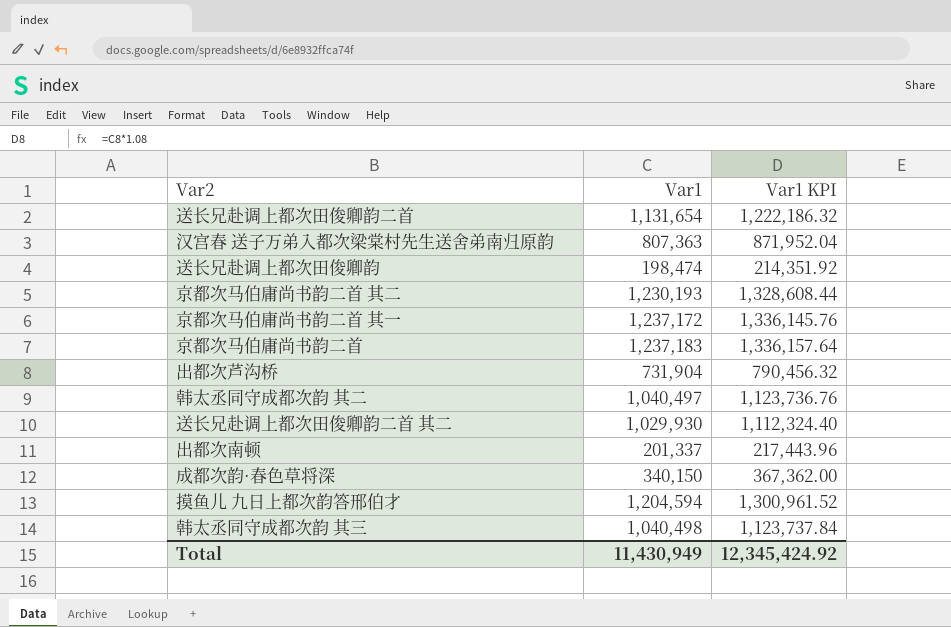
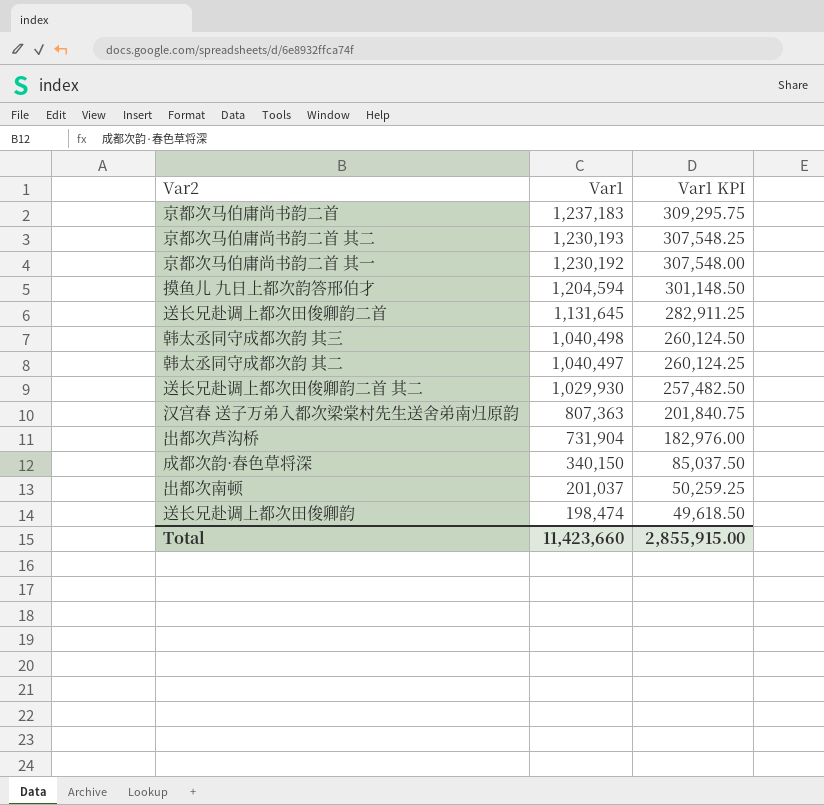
row order: none -> Var1 descending
column Var1 KPI | formula: [Var1] * 1.08 -> [Var1] * 0.25
京都次马伯庸尚书韵二首 其一 | Var1: 1,237,172 -> 1,230,192
送长兄赴调上都次田俊卿韵二首 | Var1: 1,131,654 -> 1,131,645
出都次南顿 | Var1: 201,337 -> 201,037
Total | Var1: 11,430,949 -> 11,423,660
Total | Var1 KPI: 12,345,424.92 -> 2,855,915.00

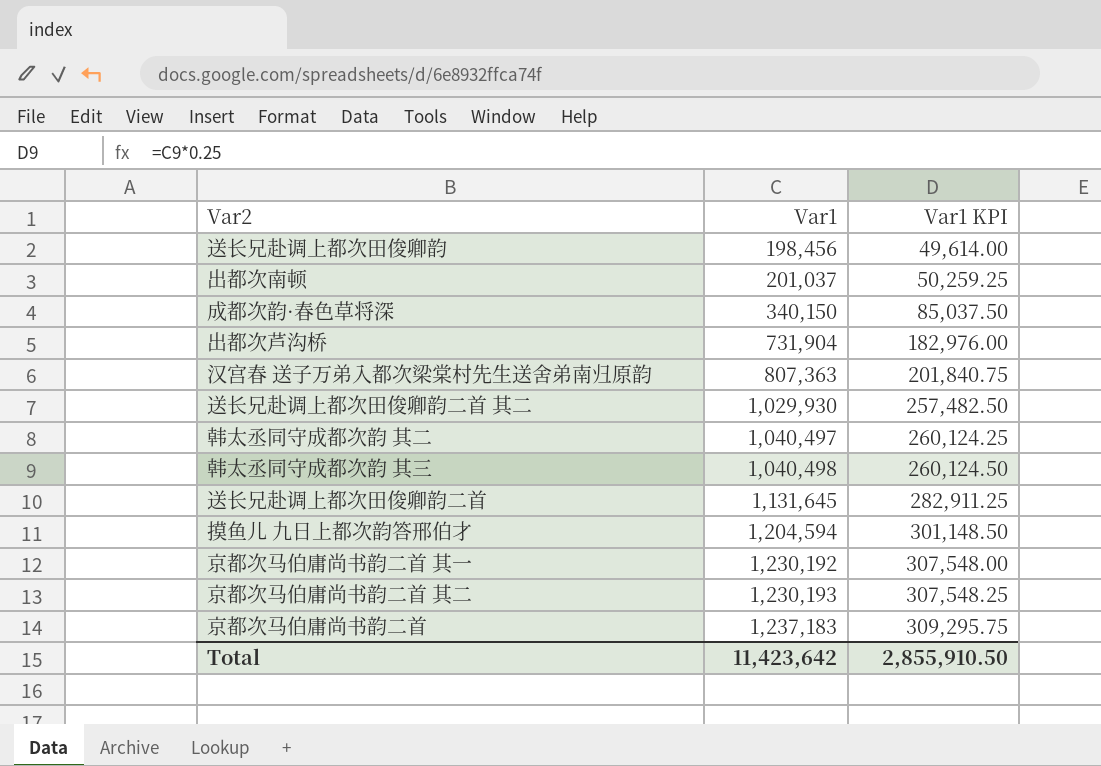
row order: Var1 descending -> Var1 ascending
送长兄赴调上都次田俊卿韵 | Var1: 198,474 -> 198,456
送长兄赴调上都次田俊卿韵 | Var1 KPI: 49,618.50 -> 49,614.00
Total | Var1: 11,423,660 -> 11,423,642
Total | Var1 KPI: 2,855,915.00 -> 2,855,910.50

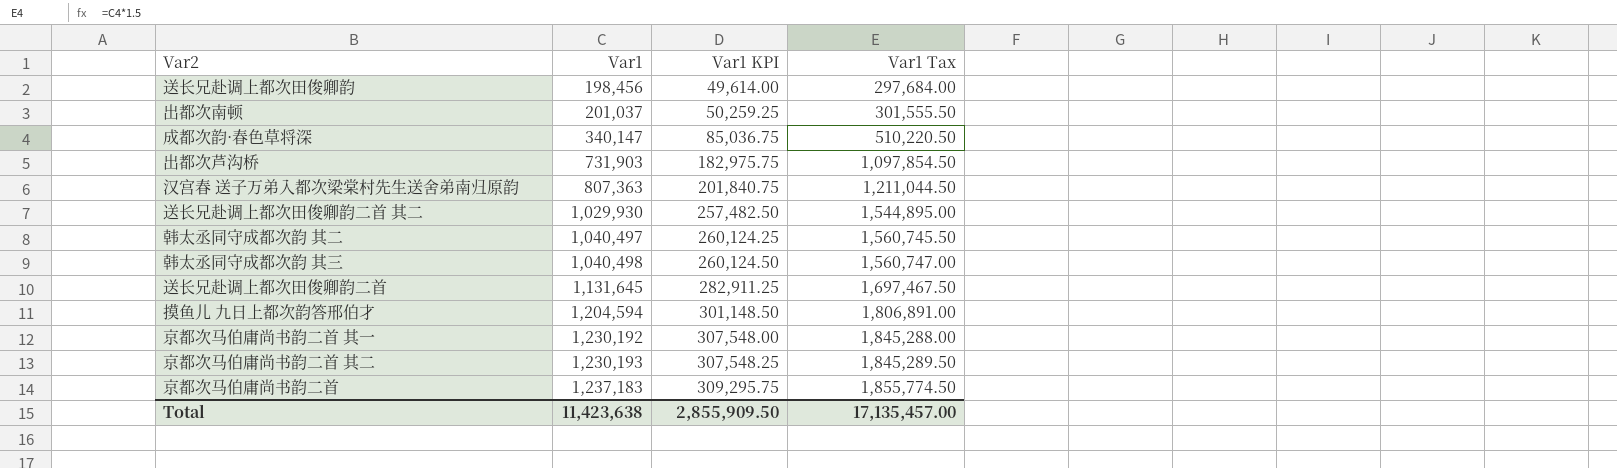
column Var1 Tax | formula: none -> [Var1] * 1.5
成都次韵·春色草将深 | Var1: 340,150 -> 340,147
成都次韵·春色草将深 | Var1 KPI: 85,037.50 -> 85,036.75
出都次芦沟桥 | Var1: 731,904 -> 731,903
出都次芦沟桥 | Var1 KPI: 182,976.00 -> 182,975.75
Total | Var1: 11,423,642 -> 11,423,638
Total | Var1 KPI: 2,855,910.50 -> 2,855,909.50

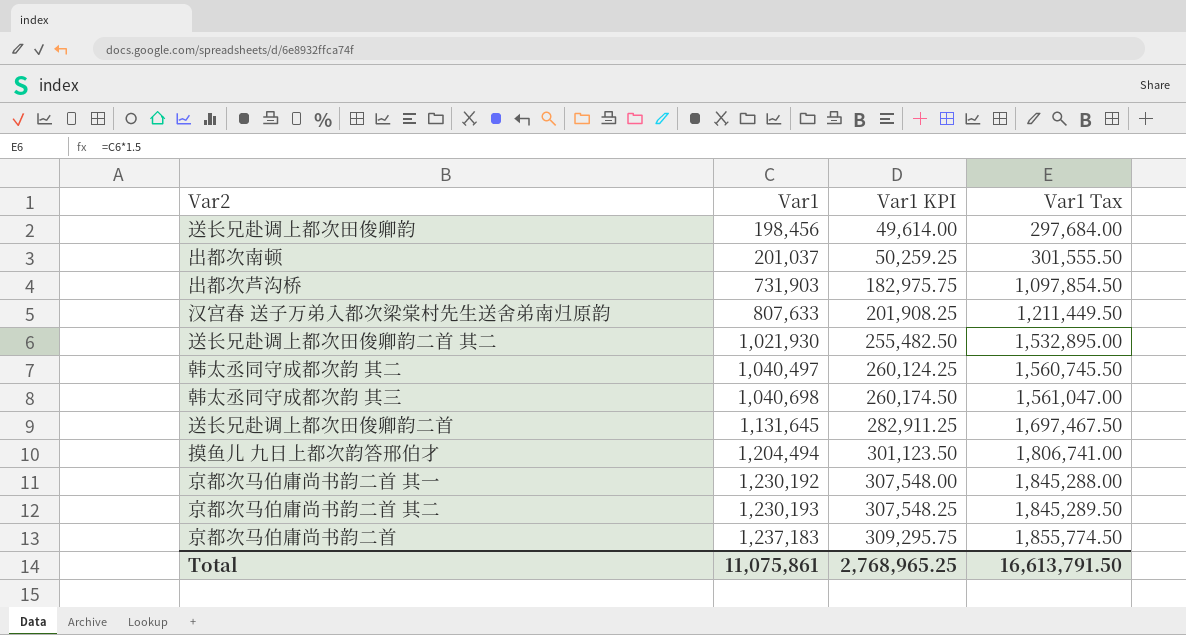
row 成都次韵·春色草将深: 340,147 | 85,036.75 | 510,220.50 -> none
汉宫春 送子万弟入都次梁棠村先生送舍弟南归原韵 | Var1: 807,363 -> 807,633
汉宫春 送子万弟入都次梁棠村先生送舍弟南归原韵 | Var1 KPI: 201,840.75 -> 201,908.25
汉宫春 送子万弟入都次梁棠村先生送舍弟南归原韵 | Var1 Tax: 1,211,044.50 -> 1,211,449.50
送长兄赴调上都次田俊卿韵二首 其二 | Var1: 1,029,930 -> 1,021,930
送长兄赴调上都次田俊卿韵二首 其二 | Var1 KPI: 257,482.50 -> 255,482.50
送长兄赴调上都次田俊卿韵二首 其二 | Var1 Tax: 1,544,895.00 -> 1,532,895.00
韩太丞同守成都次韵 其三 | Var1: 1,040,498 -> 1,040,698
韩太丞同守成都次韵 其三 | Var1 KPI: 260,124.50 -> 260,174.50
韩太丞同守成都次韵 其三 | Var1 Tax: 1,560,747.00 -> 1,561,047.00
摸鱼儿 九日上都次韵答邢伯才 | Var1: 1,204,594 -> 1,204,494
摸鱼儿 九日上都次韵答邢伯才 | Var1 KPI: 301,148.50 -> 301,123.50
摸鱼儿 九日上都次韵答邢伯才 | Var1 Tax: 1,806,891.00 -> 1,806,741.00
Total | Var1: 11,423,638 -> 11,075,861
Total | Var1 KPI: 2,855,909.50 -> 2,768,965.25
Total | Var1 Tax: 17,135,457.00 -> 16,613,791.50

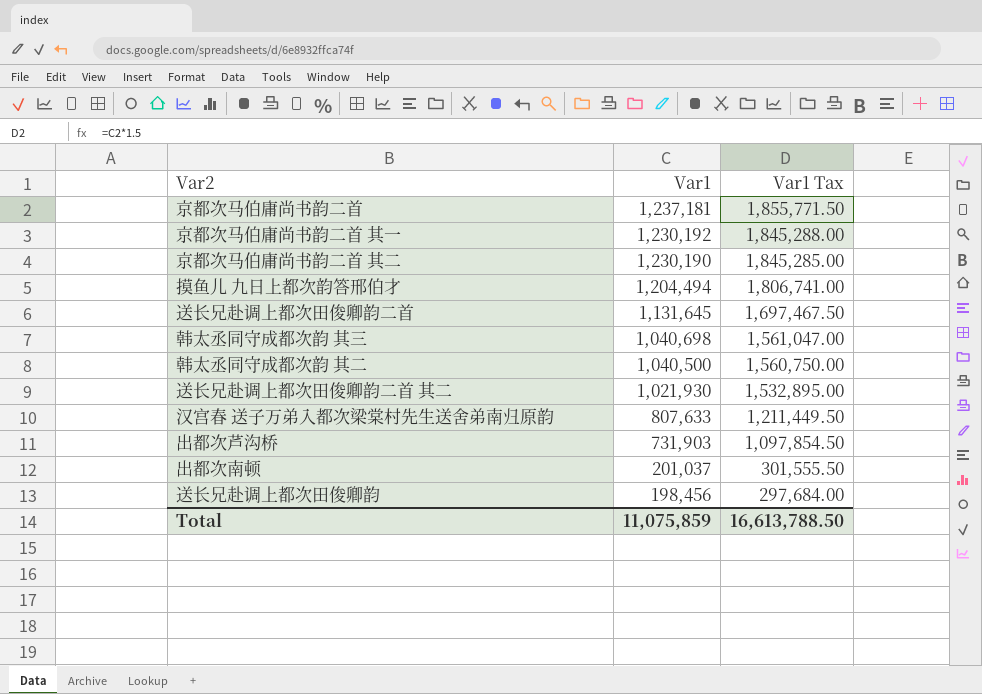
row order: Var1 ascending -> Var1 descending
column Var1 KPI | formula: [Var1] * 0.25 -> none
京都次马伯庸尚书韵二首 | Var1: 1,237,183 -> 1,237,181
京都次马伯庸尚书韵二首 | Var1 Tax: 1,855,774.50 -> 1,855,771.50
京都次马伯庸尚书韵二首 其二 | Var1: 1,230,193 -> 1,230,190
京都次马伯庸尚书韵二首 其二 | Var1 Tax: 1,845,289.50 -> 1,845,285.00
韩太丞同守成都次韵 其二 | Var1: 1,040,497 -> 1,040,500
韩太丞同守成都次韵 其二 | Var1 Tax: 1,560,745.50 -> 1,560,750.00
Total | Var1: 11,075,861 -> 11,075,859
Total | Var1 Tax: 16,613,791.50 -> 16,613,788.50

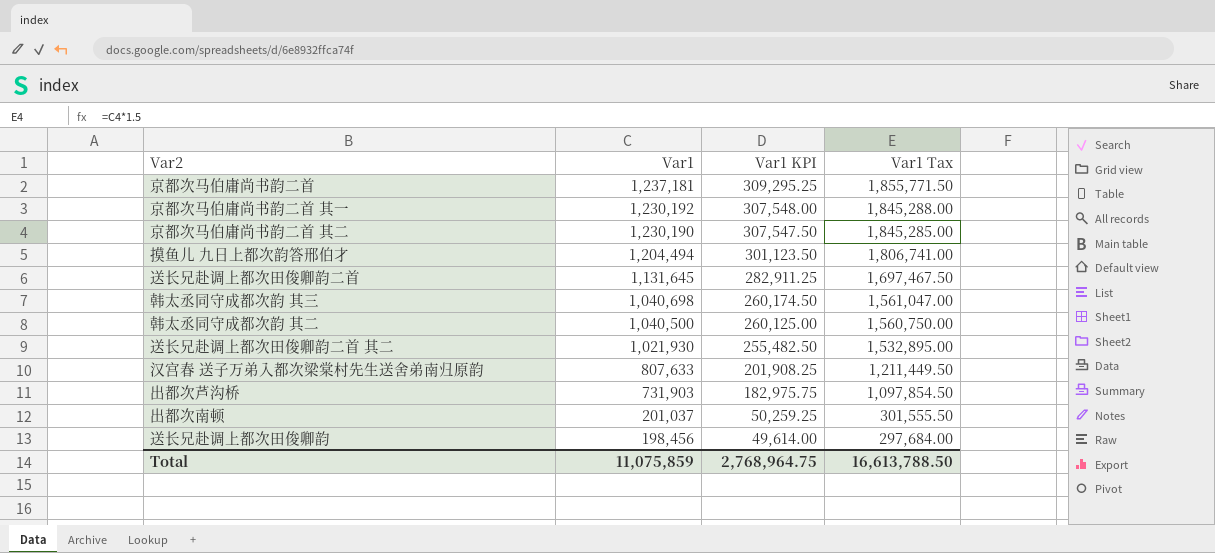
column Var1 KPI | formula: none -> [Var1] * 0.25

